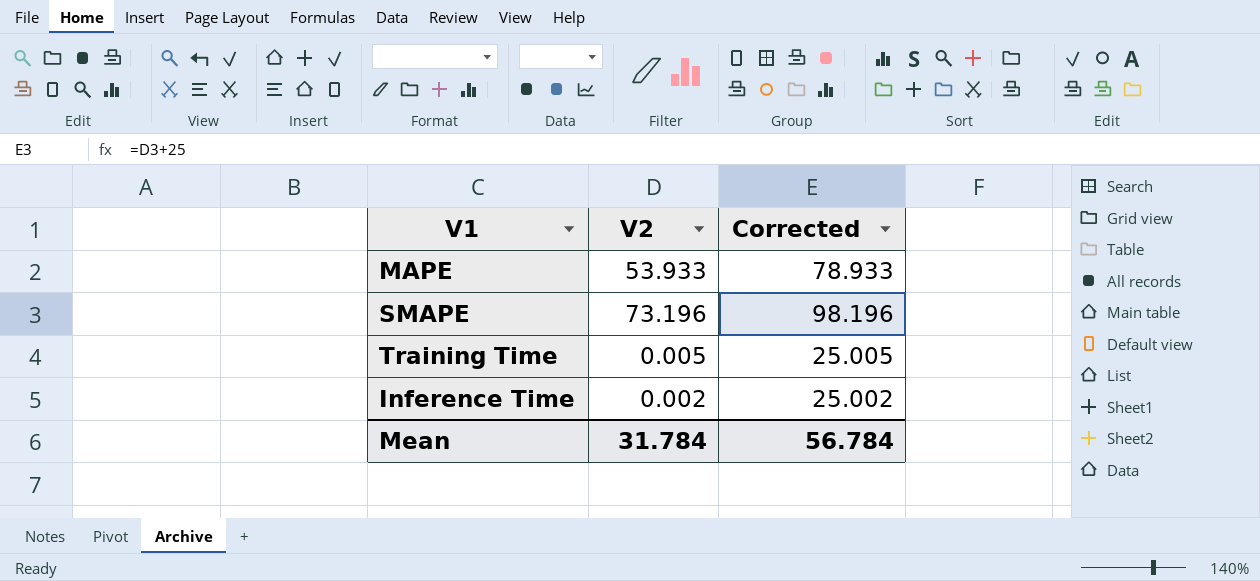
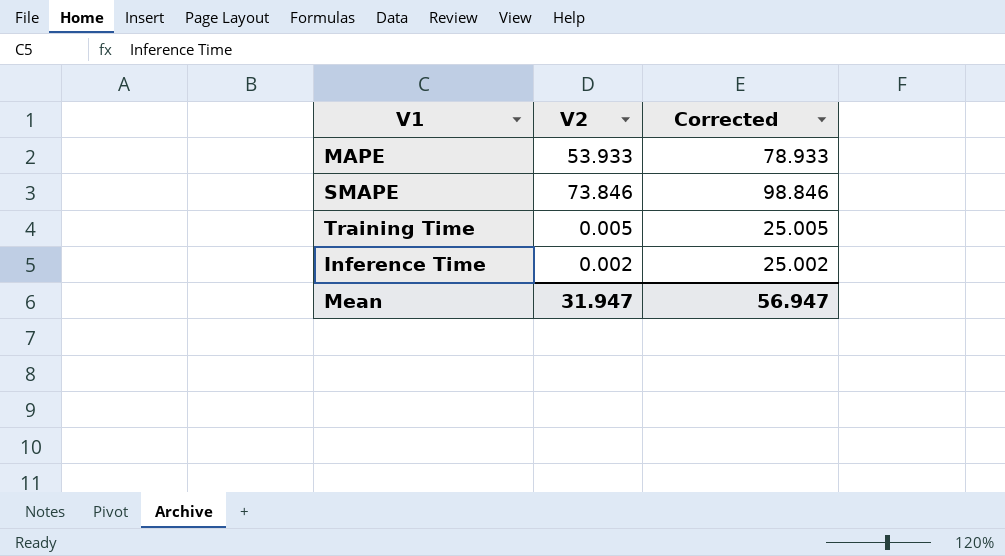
SMAPE | V2: 73.196 -> 73.846
SMAPE | Corrected: 98.196 -> 98.846
Mean | V2: 31.784 -> 31.947
Mean | Corrected: 56.784 -> 56.947

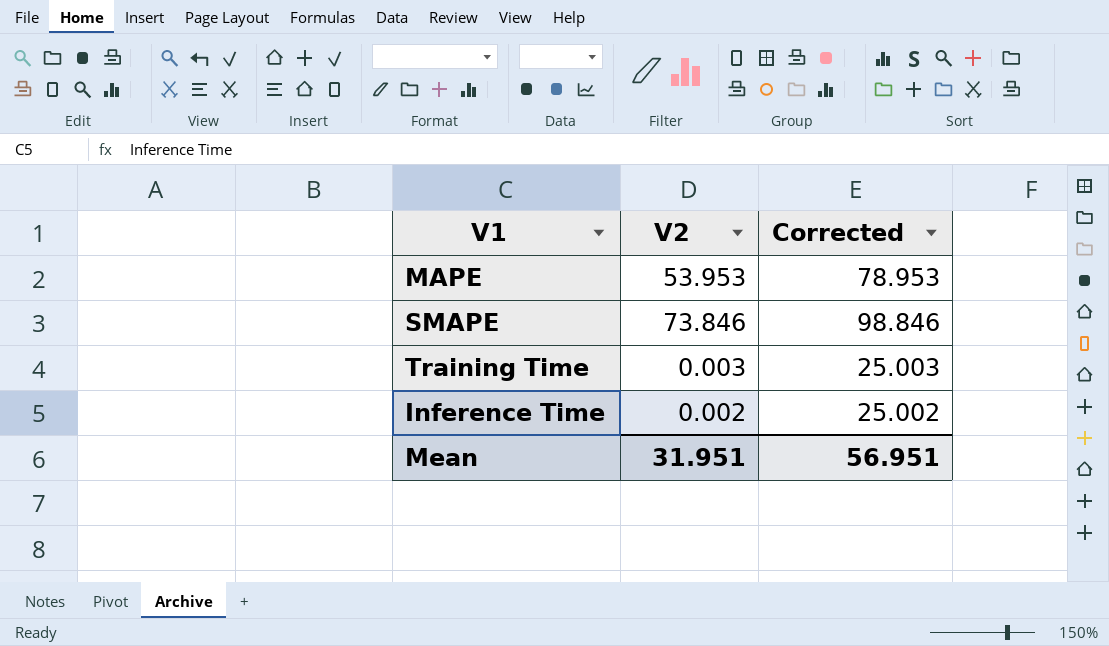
MAPE | V2: 53.933 -> 53.953
MAPE | Corrected: 78.933 -> 78.953
Training Time | V2: 0.005 -> 0.003
Training Time | Corrected: 25.005 -> 25.003
Mean | V2: 31.947 -> 31.951
Mean | Corrected: 56.947 -> 56.951

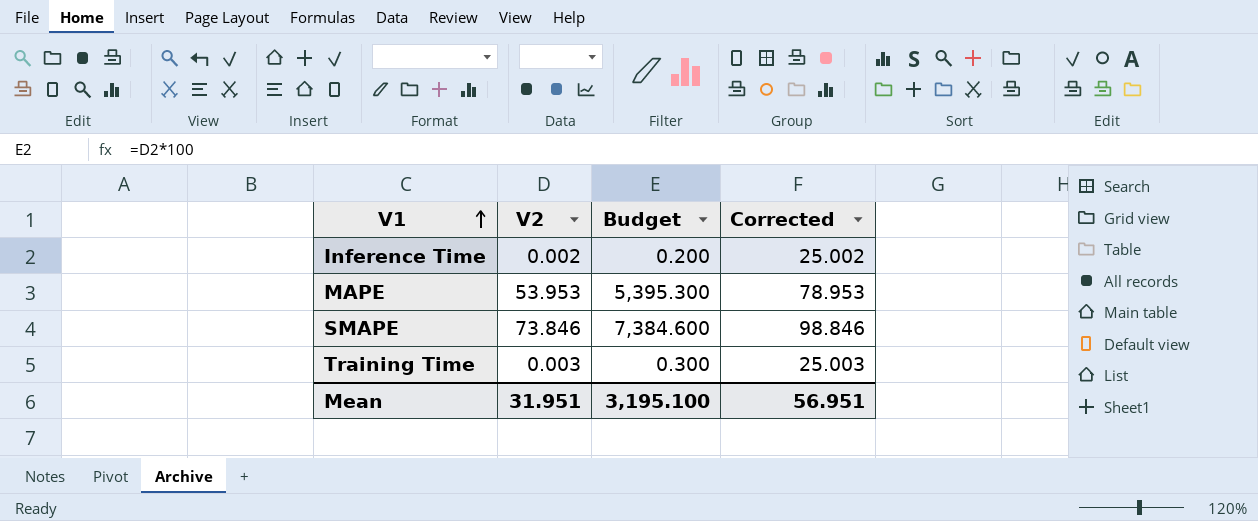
row order: none -> V1 ascending
column Budget | formula: none -> [V2] * 100

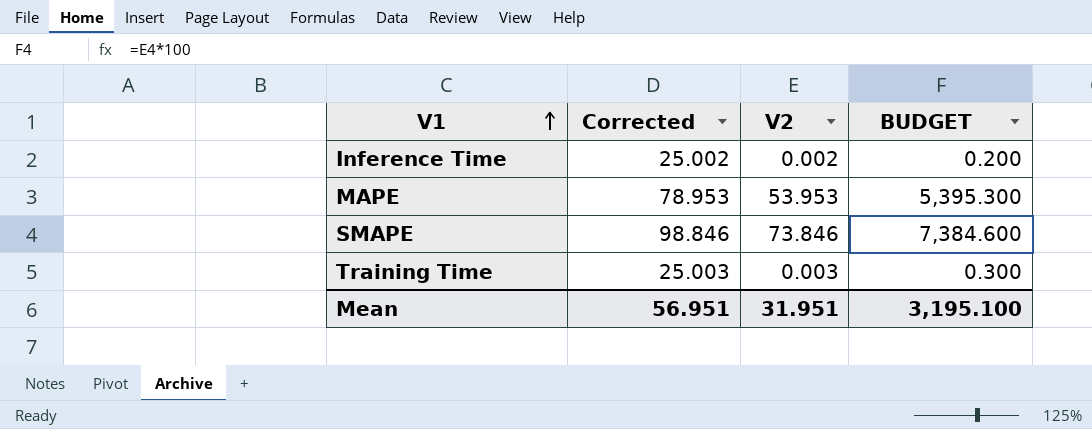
column Corrected | position: 4 -> 2
column name: Budget -> BUDGET

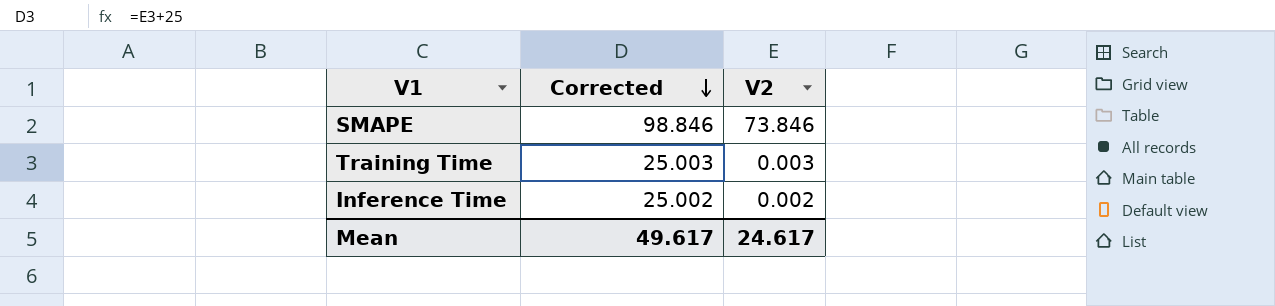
row order: V1 ascending -> Corrected descending
column BUDGET | formula: [V2] * 100 -> none
row MAPE: 78.953 | 53.953 | 5,395.300 -> none
Mean | Corrected: 56.951 -> 49.617
Mean | V2: 31.951 -> 24.617

